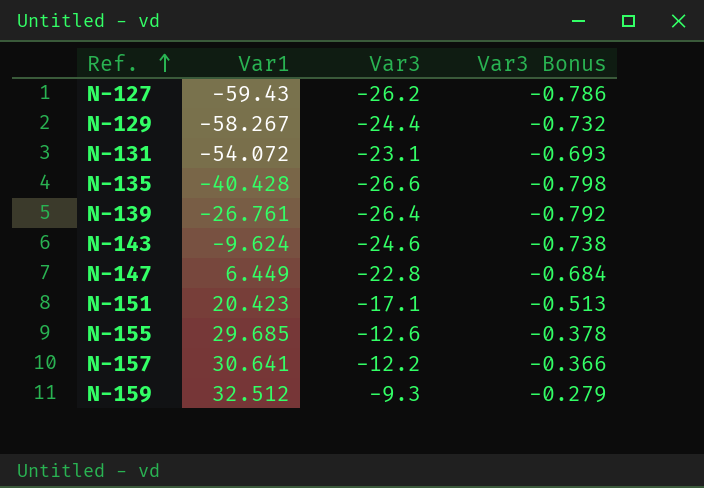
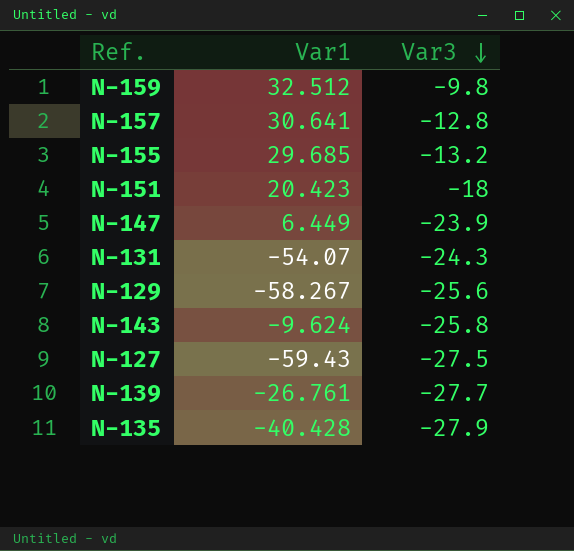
row order: Ref. ascending -> Var3 descending
column Var3 Bonus | formula: [Var3] * 0.03 -> none
N-159 | Var3: -9.3 -> -9.8
N-157 | Var3: -12.2 -> -12.8
N-155 | Var3: -12.6 -> -13.2
N-151 | Var3: -17.1 -> -18
N-147 | Var3: -22.8 -> -23.9
N-131 | Var1: -54.072 -> -54.07
N-131 | Var3: -23.1 -> -24.3
N-129 | Var3: -24.4 -> -25.6
N-143 | Var3: -24.6 -> -25.8
N-127 | Var3: -26.2 -> -27.5
N-139 | Var3: -26.4 -> -27.7
N-135 | Var3: -26.6 -> -27.9

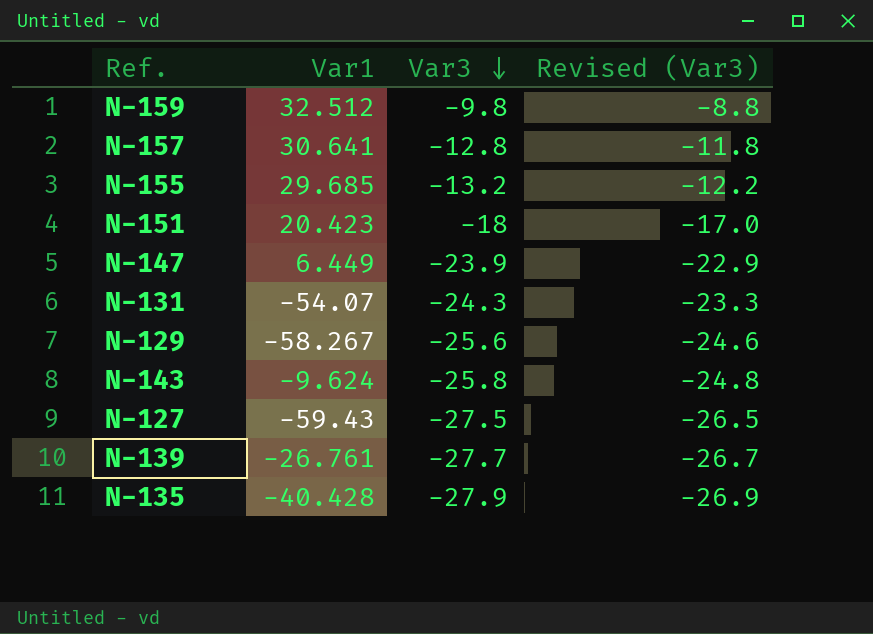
column Revised (Var3) | formula: none -> [Var3] + 1

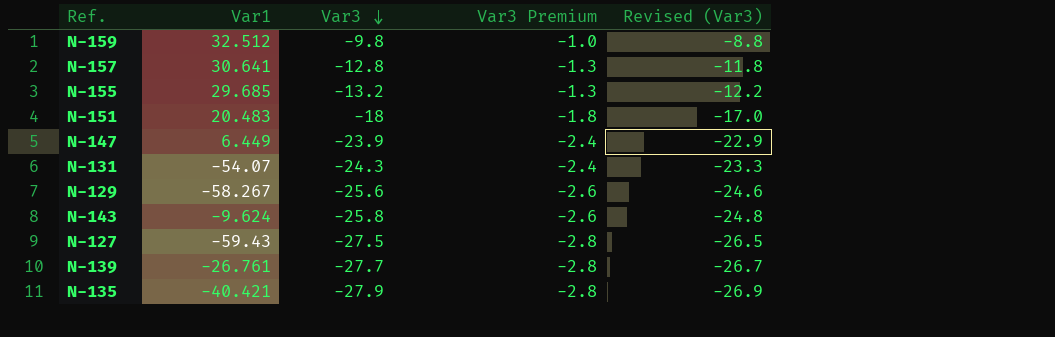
column Var3 Premium | formula: none -> [Var3] * 0.1
N-151 | Var1: 20.423 -> 20.483
N-135 | Var1: -40.428 -> -40.421

